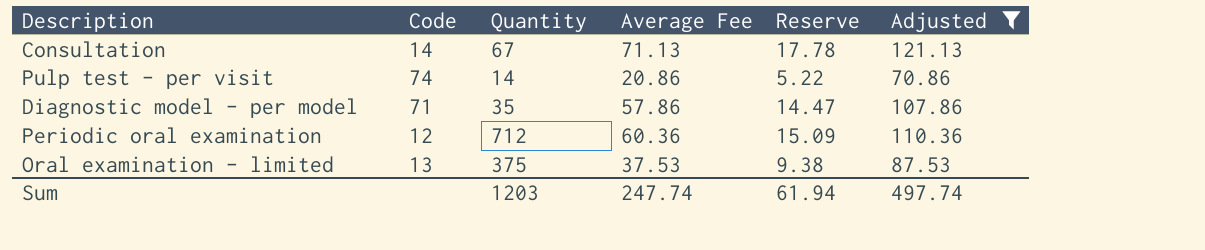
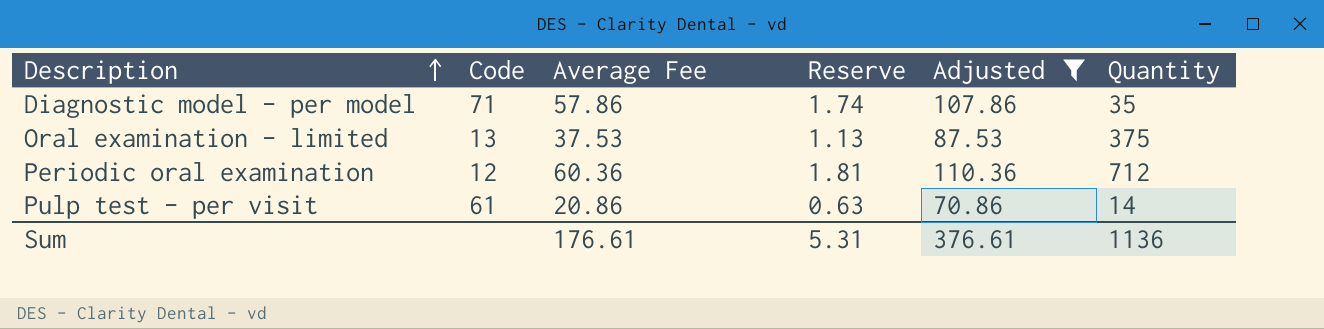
row order: none -> Description ascending
column Reserve | formula: [Average Fee] * 0.25 -> [Average Fee] * 0.03
column Quantity | position: 3 -> 6
row Consultation: 14 | 67 | 71.13 | 17.78 | 121.13 -> none
Pulp test - per visit | Code: 74 -> 61
Sum | Average Fee: 247.74 -> 176.61
Sum | Reserve: 61.94 -> 5.31
Sum | Adjusted: 497.74 -> 376.61
Sum | Quantity: 1203 -> 1136

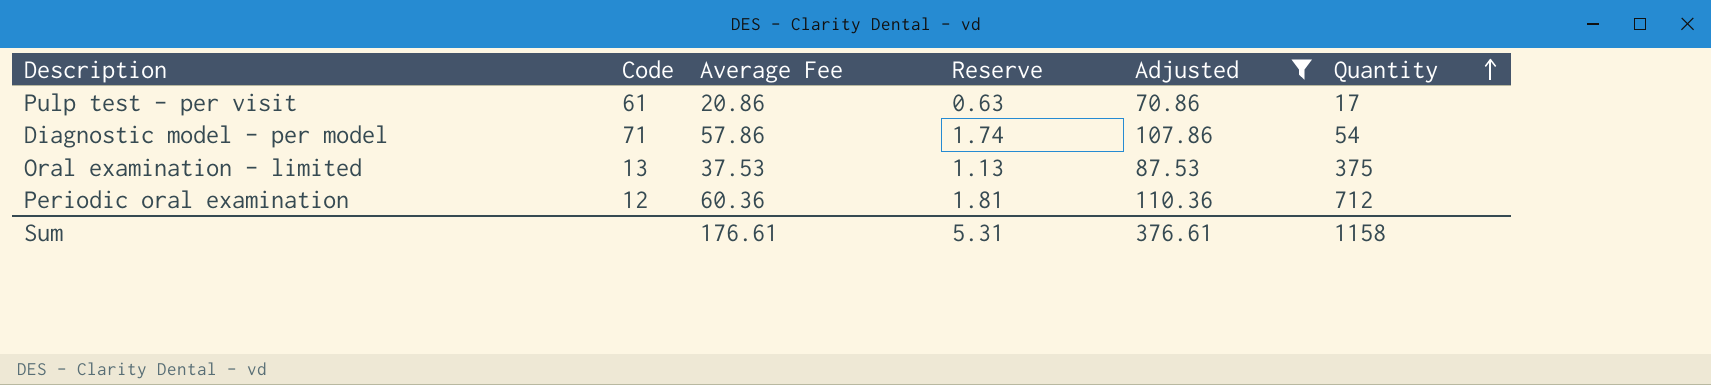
row order: Description ascending -> Quantity ascending
Pulp test - per visit | Quantity: 14 -> 17
Diagnostic model - per model | Quantity: 35 -> 54
Sum | Quantity: 1136 -> 1158

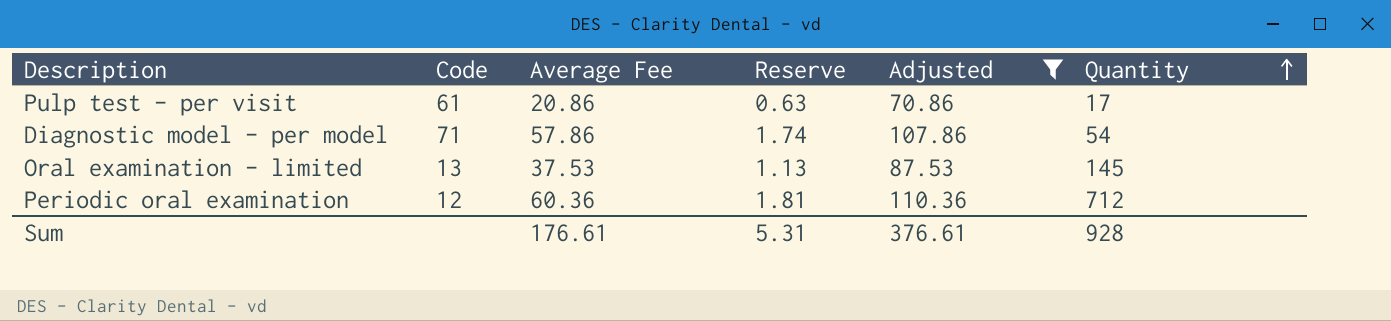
Oral examination - limited | Quantity: 375 -> 145
Sum | Quantity: 1158 -> 928

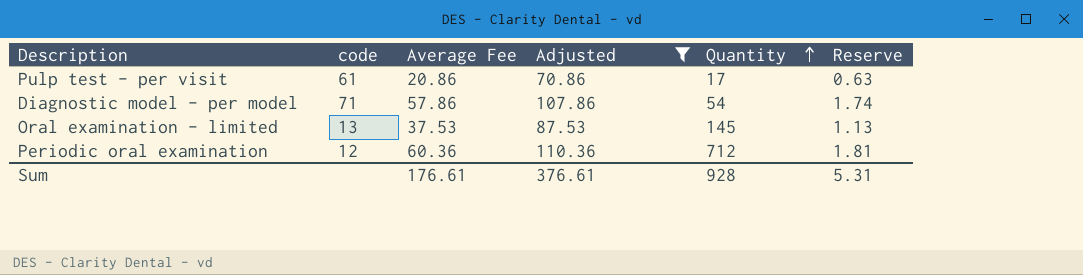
column name: Code -> code
column Reserve | position: 4 -> 6

